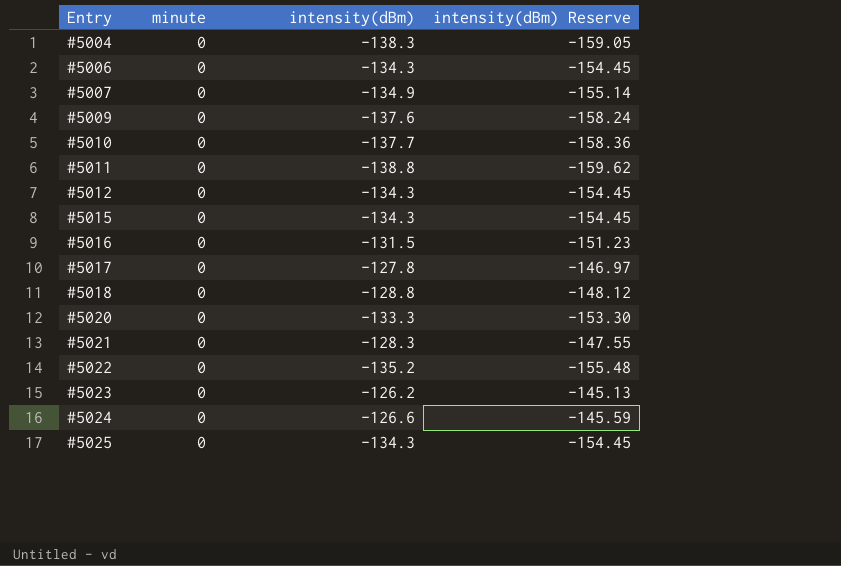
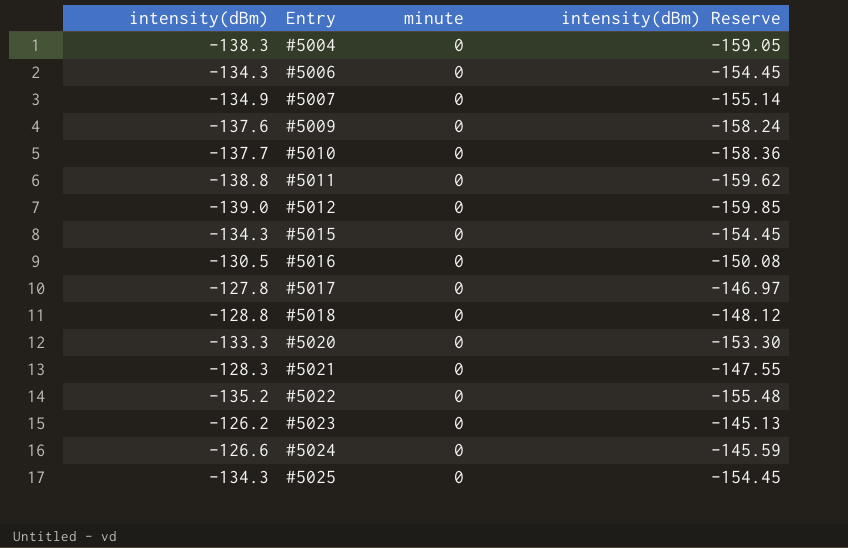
column intensity(dBm) | position: 3 -> 1
#5012 | intensity(dBm): -134.3 -> -139.0
#5012 | intensity(dBm) Reserve: -154.45 -> -159.85
#5016 | intensity(dBm): -131.5 -> -130.5
#5016 | intensity(dBm) Reserve: -151.23 -> -150.08

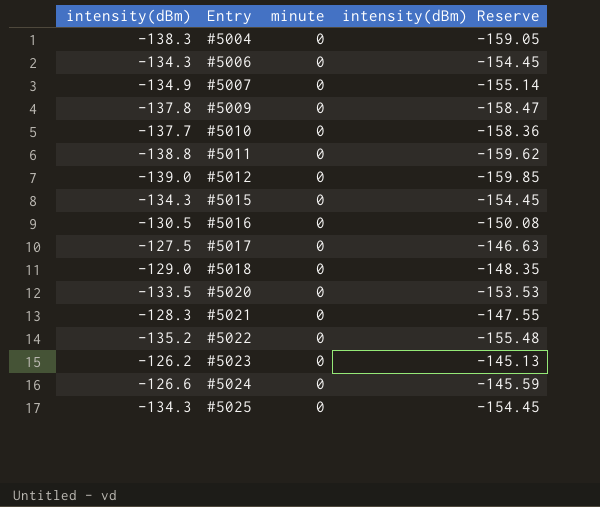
#5009 | intensity(dBm): -137.6 -> -137.8
#5009 | intensity(dBm) Reserve: -158.24 -> -158.47
#5017 | intensity(dBm): -127.8 -> -127.5
#5017 | intensity(dBm) Reserve: -146.97 -> -146.63
#5018 | intensity(dBm): -128.8 -> -129.0
#5018 | intensity(dBm) Reserve: -148.12 -> -148.35
#5020 | intensity(dBm): -133.3 -> -133.5
#5020 | intensity(dBm) Reserve: -153.30 -> -153.53

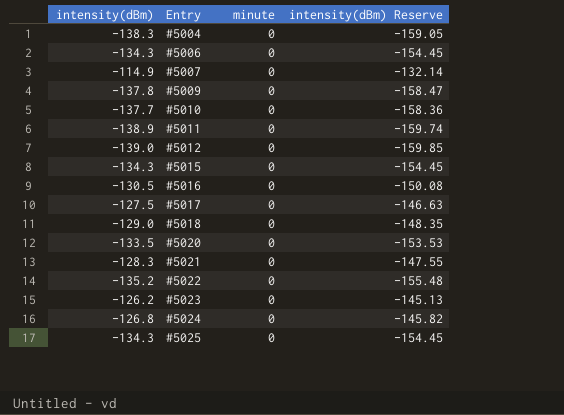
#5007 | intensity(dBm): -134.9 -> -114.9
#5007 | intensity(dBm) Reserve: -155.14 -> -132.14
#5011 | intensity(dBm): -138.8 -> -138.9
#5011 | intensity(dBm) Reserve: -159.62 -> -159.74
#5024 | intensity(dBm): -126.6 -> -126.8
#5024 | intensity(dBm) Reserve: -145.59 -> -145.82

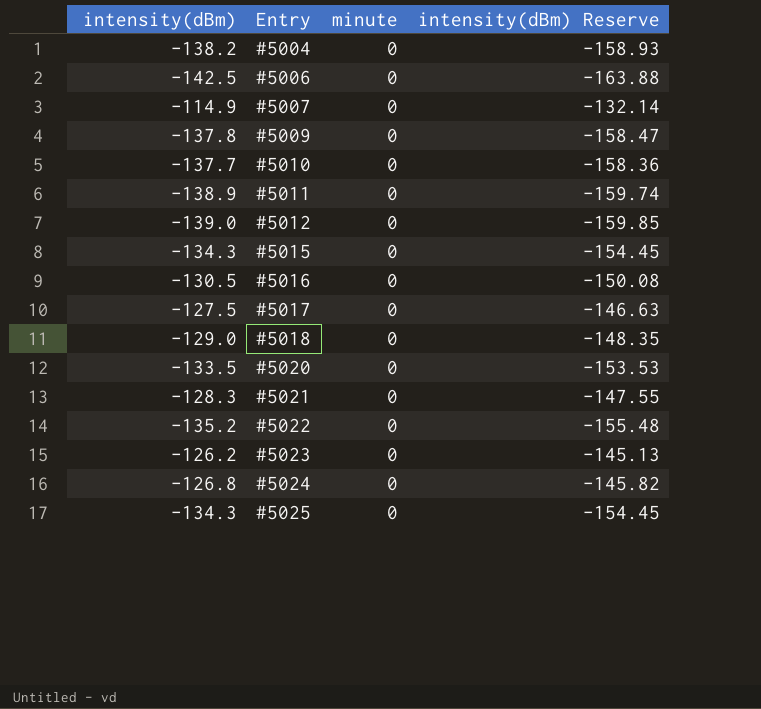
#5004 | intensity(dBm): -138.3 -> -138.2
#5004 | intensity(dBm) Reserve: -159.05 -> -158.93
#5006 | intensity(dBm): -134.3 -> -142.5
#5006 | intensity(dBm) Reserve: -154.45 -> -163.88

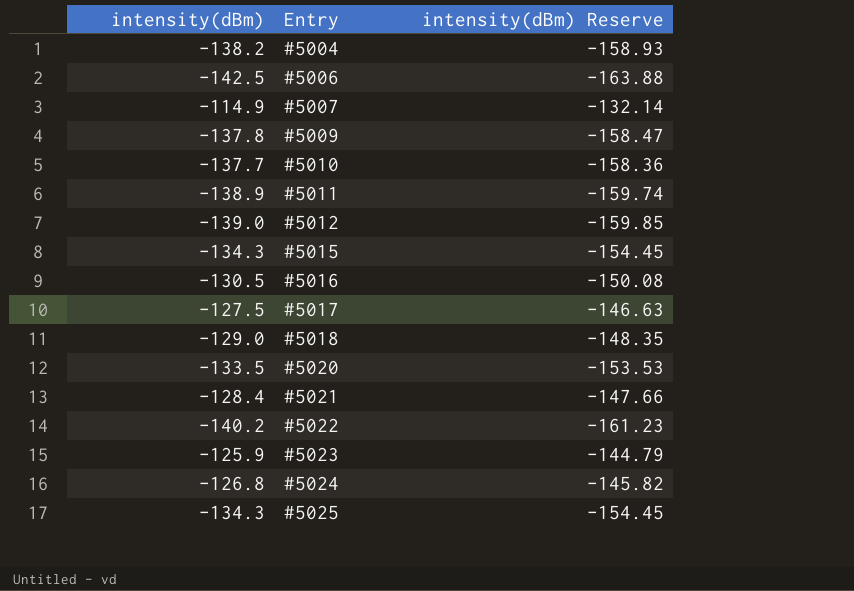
column minute | position: 3 -> none
#5021 | intensity(dBm): -128.3 -> -128.4
#5021 | intensity(dBm) Reserve: -147.55 -> -147.66
#5022 | intensity(dBm): -135.2 -> -140.2
#5022 | intensity(dBm) Reserve: -155.48 -> -161.23
#5023 | intensity(dBm): -126.2 -> -125.9
#5023 | intensity(dBm) Reserve: -145.13 -> -144.79

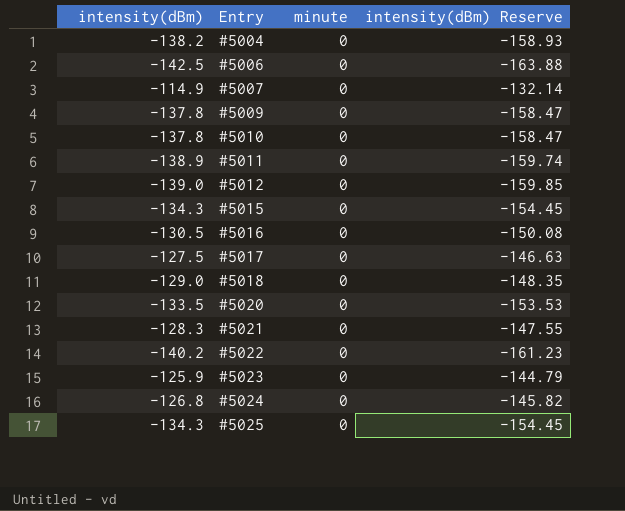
column minute | position: none -> 3
#5010 | intensity(dBm): -137.7 -> -137.8
#5010 | intensity(dBm) Reserve: -158.36 -> -158.47
#5021 | intensity(dBm): -128.4 -> -128.3
#5021 | intensity(dBm) Reserve: -147.66 -> -147.55

